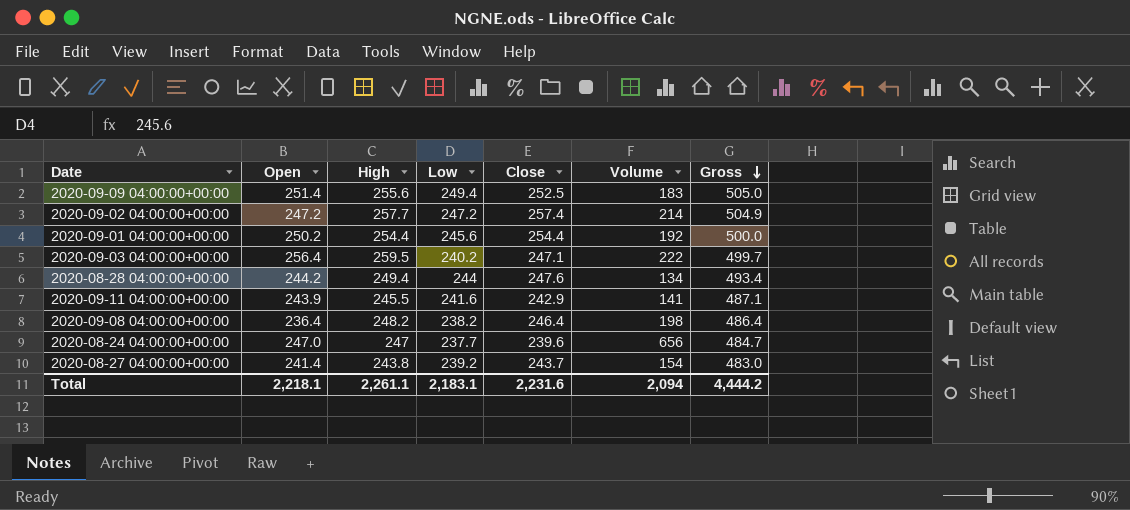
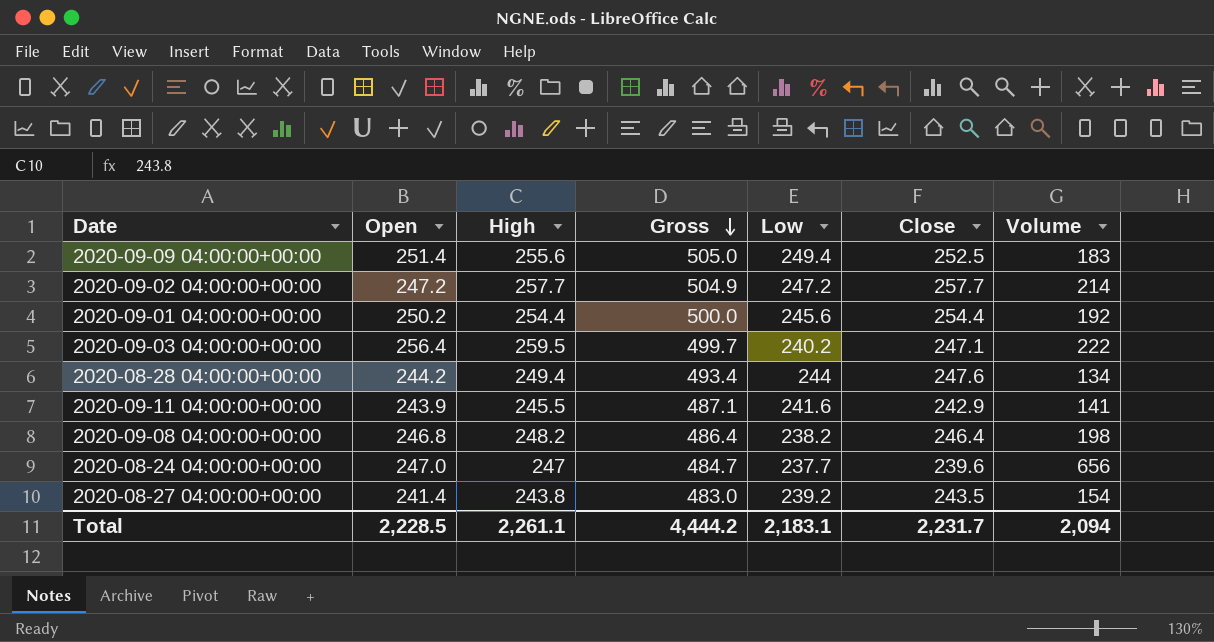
column Gross | position: 7 -> 4
2020-09-02 04:00:00+00:00 | Close: 257.4 -> 257.7
2020-09-08 04:00:00+00:00 | Open: 236.4 -> 246.8
2020-08-27 04:00:00+00:00 | Close: 243.7 -> 243.5
Total | Open: 2,218.1 -> 2,228.5
Total | Close: 2,231.6 -> 2,231.7

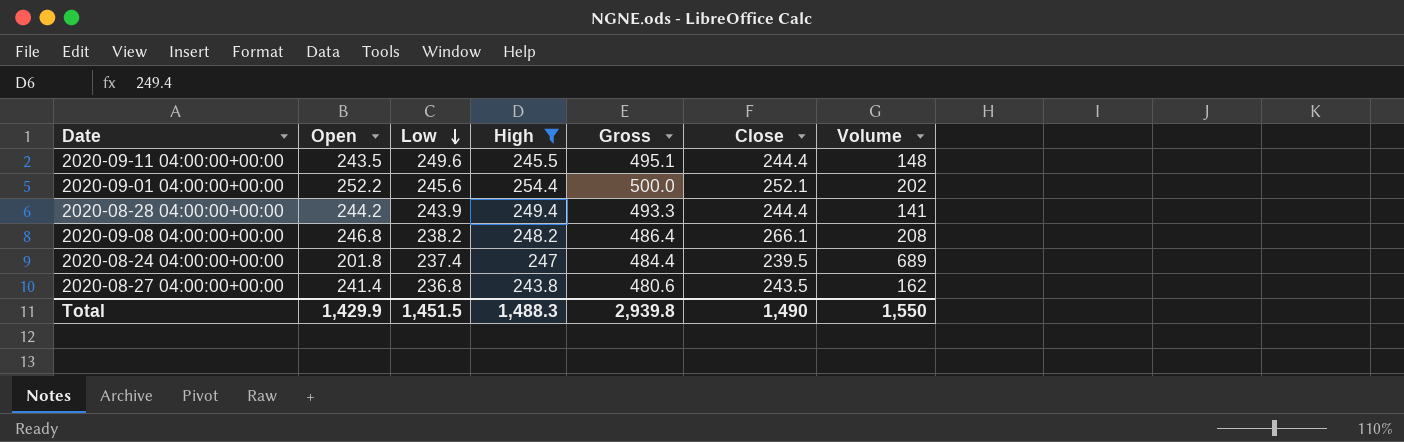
filter: none -> High <= 254.4
row order: Gross descending -> Low descending
column Low | position: 5 -> 3
2020-09-11 04:00:00+00:00 | Open: 243.9 -> 243.5
2020-09-11 04:00:00+00:00 | Low: 241.6 -> 249.6
2020-09-11 04:00:00+00:00 | Gross: 487.1 -> 495.1
2020-09-11 04:00:00+00:00 | Close: 242.9 -> 244.4
2020-09-11 04:00:00+00:00 | Volume: 141 -> 148
2020-09-01 04:00:00+00:00 | Open: 250.2 -> 252.2
2020-09-01 04:00:00+00:00 | Close: 254.4 -> 252.1
2020-09-01 04:00:00+00:00 | Volume: 192 -> 202
2020-08-28 04:00:00+00:00 | Low: 244 -> 243.9
2020-08-28 04:00:00+00:00 | Gross: 493.4 -> 493.3
2020-08-28 04:00:00+00:00 | Close: 247.6 -> 244.4
2020-08-28 04:00:00+00:00 | Volume: 134 -> 141
2020-09-08 04:00:00+00:00 | Close: 246.4 -> 266.1
2020-09-08 04:00:00+00:00 | Volume: 198 -> 208
2020-08-24 04:00:00+00:00 | Open: 247.0 -> 201.8
2020-08-24 04:00:00+00:00 | Low: 237.7 -> 237.4
2020-08-24 04:00:00+00:00 | Gross: 484.7 -> 484.4
2020-08-24 04:00:00+00:00 | Close: 239.6 -> 239.5
2020-08-24 04:00:00+00:00 | Volume: 656 -> 689
2020-08-27 04:00:00+00:00 | Low: 239.2 -> 236.8
2020-08-27 04:00:00+00:00 | Gross: 483.0 -> 480.6
2020-08-27 04:00:00+00:00 | Volume: 154 -> 162
Total | Open: 2,228.5 -> 1,429.9
Total | Low: 2,183.1 -> 1,451.5
Total | High: 2,261.1 -> 1,488.3
Total | Gross: 4,444.2 -> 2,939.8
Total | Close: 2,231.7 -> 1,490
Total | Volume: 2,094 -> 1,550

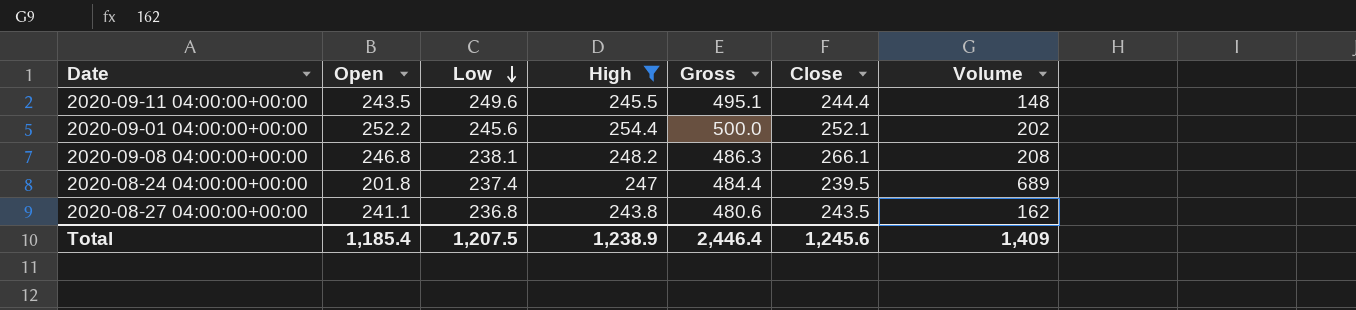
row 2020-08-28 04:00:00+00:00: 244.2 | 243.9 | 249.4 | 493.3 | 244.4 | 141 -> none
2020-09-08 04:00:00+00:00 | Low: 238.2 -> 238.1
2020-09-08 04:00:00+00:00 | Gross: 486.4 -> 486.3
2020-08-27 04:00:00+00:00 | Open: 241.4 -> 241.1
Total | Open: 1,429.9 -> 1,185.4
Total | Low: 1,451.5 -> 1,207.5
Total | High: 1,488.3 -> 1,238.9
Total | Gross: 2,939.8 -> 2,446.4
Total | Close: 1,490 -> 1,245.6
Total | Volume: 1,550 -> 1,409

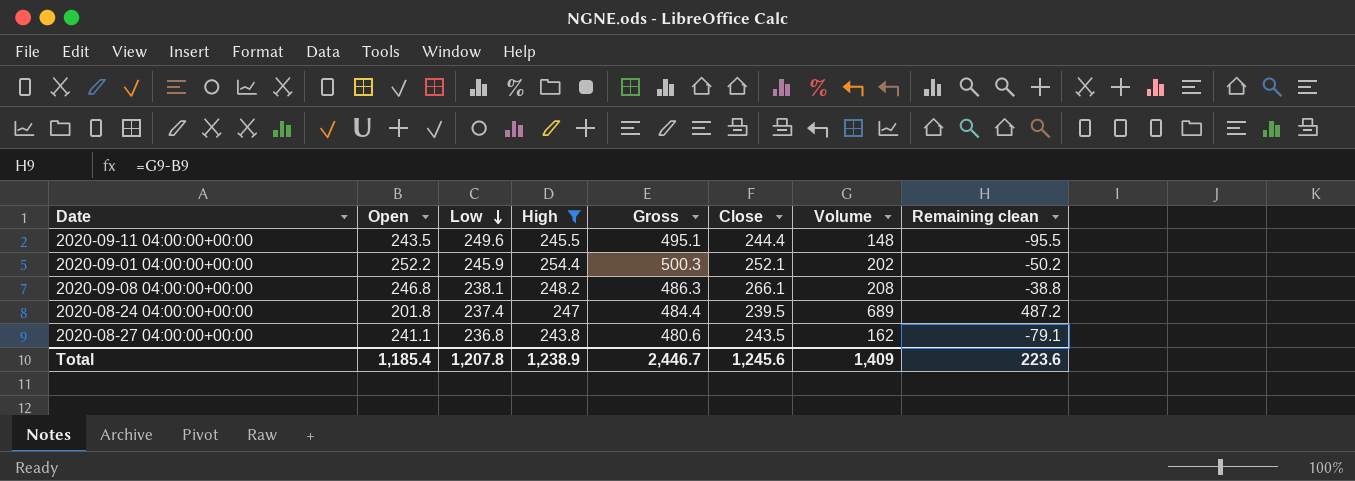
column Remaining clean | formula: none -> [Volume] - [Open]
2020-09-01 04:00:00+00:00 | Low: 245.6 -> 245.9
2020-09-01 04:00:00+00:00 | Gross: 500.0 -> 500.3
Total | Low: 1,207.5 -> 1,207.8
Total | Gross: 2,446.4 -> 2,446.7

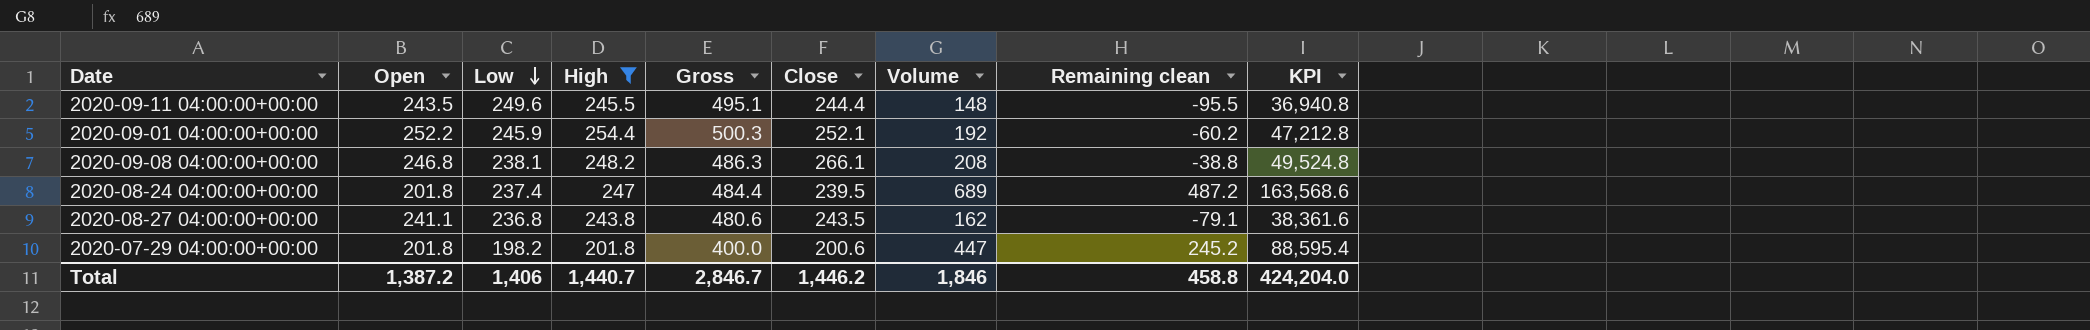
column KPI | formula: none -> [Low] * [Volume]
2020-09-01 04:00:00+00:00 | Volume: 202 -> 192
2020-09-01 04:00:00+00:00 | Remaining clean: -50.2 -> -60.2
row 2020-07-29 04:00:00+00:00: none -> 201.8 | 198.2 | 201.8 | 400.0 | 200.6 | 447 | 245.2 | 88,595.4
Total | Open: 1,185.4 -> 1,387.2
Total | Low: 1,207.8 -> 1,406
Total | High: 1,238.9 -> 1,440.7
Total | Gross: 2,446.7 -> 2,846.7
Total | Close: 1,245.6 -> 1,446.2
Total | Volume: 1,409 -> 1,846
Total | Remaining clean: 223.6 -> 458.8

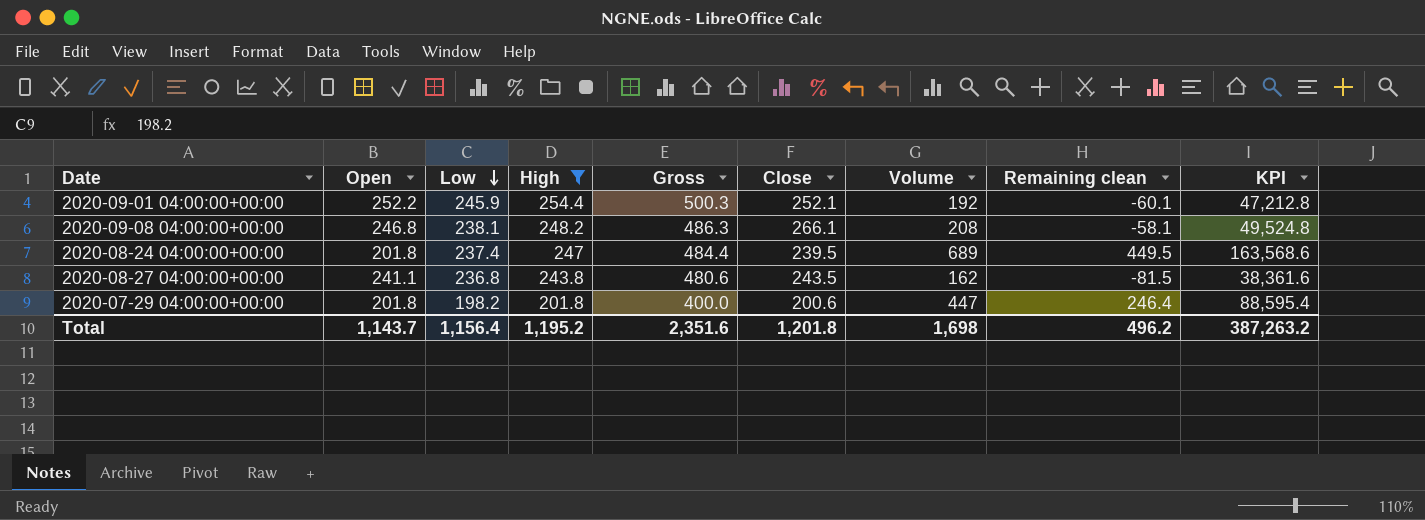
column Remaining clean | formula: [Volume] - [Open] -> [Volume] - [Close]
row 2020-09-11 04:00:00+00:00: 243.5 | 249.6 | 245.5 | 495.1 | 244.4 | 148 | -95.5 | 36,940.8 -> none
Total | Open: 1,387.2 -> 1,143.7
Total | Low: 1,406 -> 1,156.4
Total | High: 1,440.7 -> 1,195.2
Total | Gross: 2,846.7 -> 2,351.6
Total | Close: 1,446.2 -> 1,201.8
Total | Volume: 1,846 -> 1,698
Total | Remaining clean: 458.8 -> 496.2
Total | KPI: 424,204.0 -> 387,263.2

